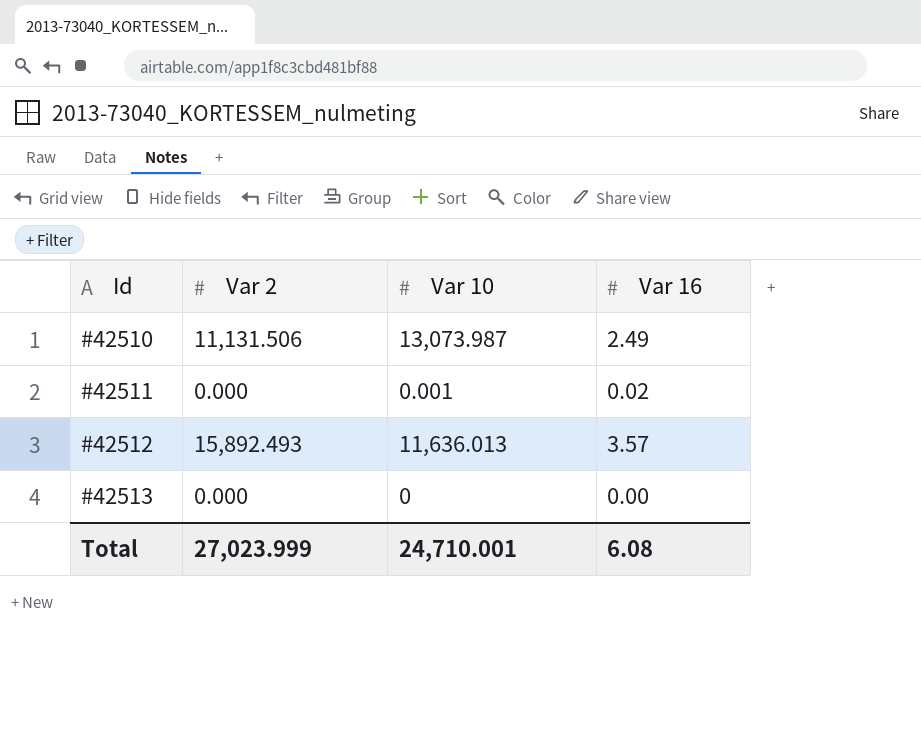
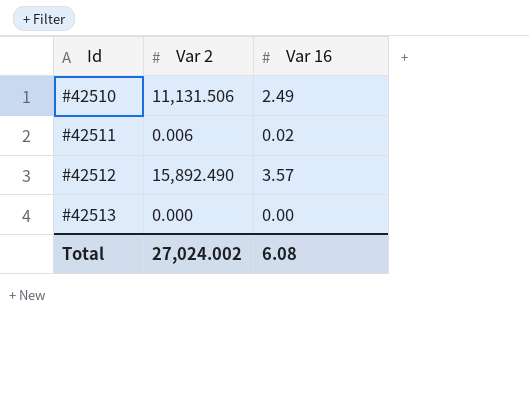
column Var 10 | position: 3 -> none
#42511 | Var 2: 0.000 -> 0.006
#42512 | Var 2: 15,892.493 -> 15,892.490
Total | Var 2: 27,023.999 -> 27,024.002

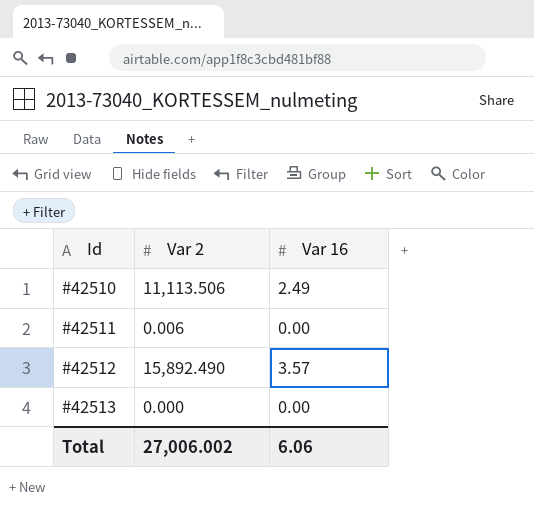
#42510 | Var 2: 11,131.506 -> 11,113.506
#42511 | Var 16: 0.02 -> 0.00
Total | Var 2: 27,024.002 -> 27,006.002
Total | Var 16: 6.08 -> 6.06

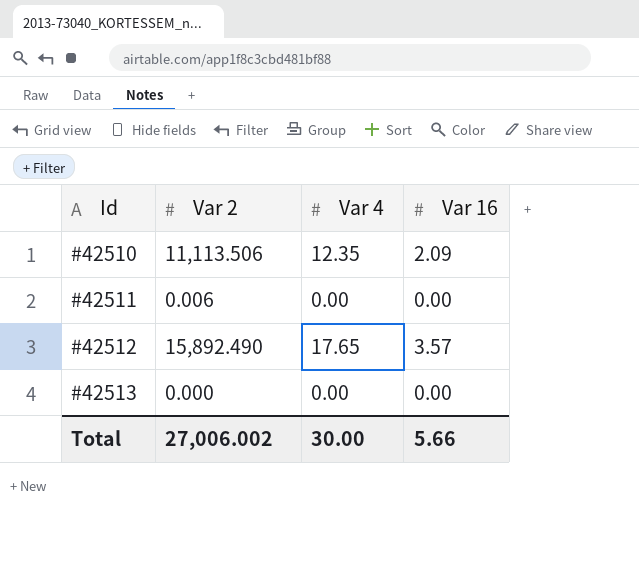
column Var 4 | position: none -> 3
#42510 | Var 16: 2.49 -> 2.09
Total | Var 16: 6.06 -> 5.66

